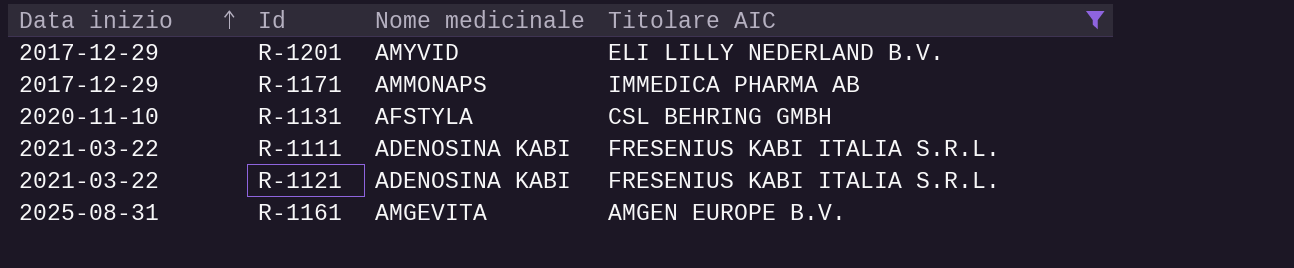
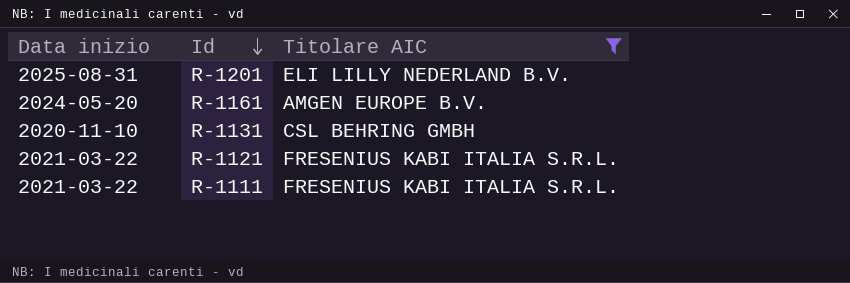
row order: Data inizio ascending -> Id descending
column Nome medicinale | position: 3 -> none
row R-1171: 2017-12-29 | AMMONAPS | IMMEDICA PHARMA AB -> none
R-1201 | Data inizio: 2017-12-29 -> 2025-08-31
R-1161 | Data inizio: 2025-08-31 -> 2024-05-20

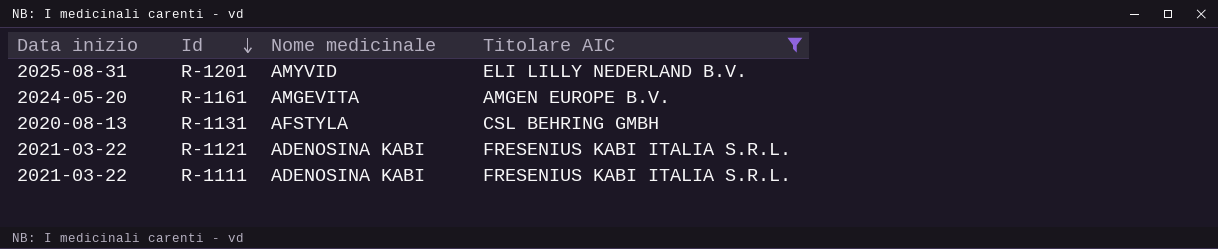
column Nome medicinale | position: none -> 3
R-1131 | Data inizio: 2020-11-10 -> 2020-08-13

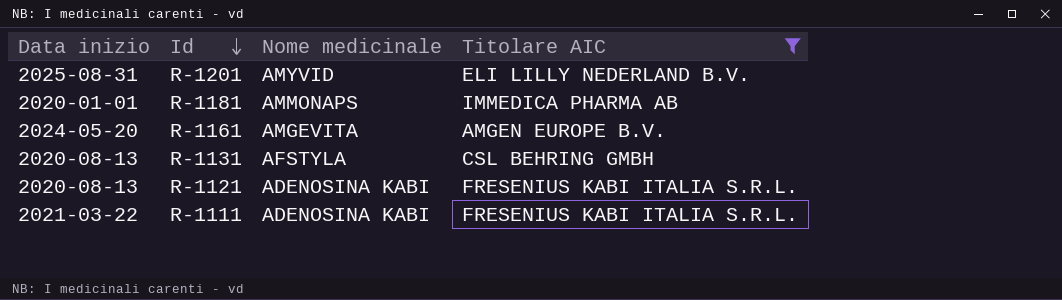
row R-1181: none -> 2020-01-01 | AMMONAPS | IMMEDICA PHARMA AB
R-1121 | Data inizio: 2021-03-22 -> 2020-08-13

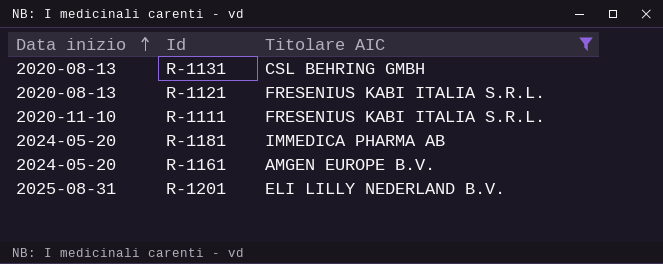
row order: Id descending -> Data inizio ascending
column Nome medicinale | position: 3 -> none
R-1111 | Data inizio: 2021-03-22 -> 2020-11-10
R-1181 | Data inizio: 2020-01-01 -> 2024-05-20

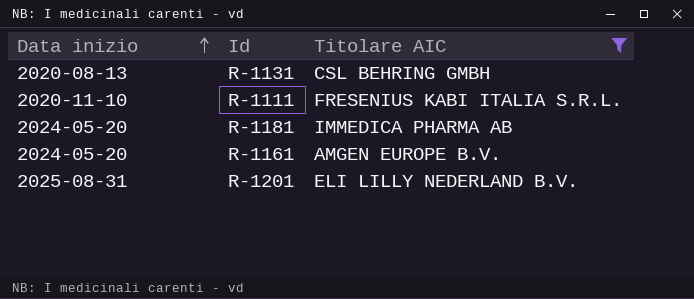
row R-1121: 2020-08-13 | FRESENIUS KABI ITALIA S.R.L. -> none

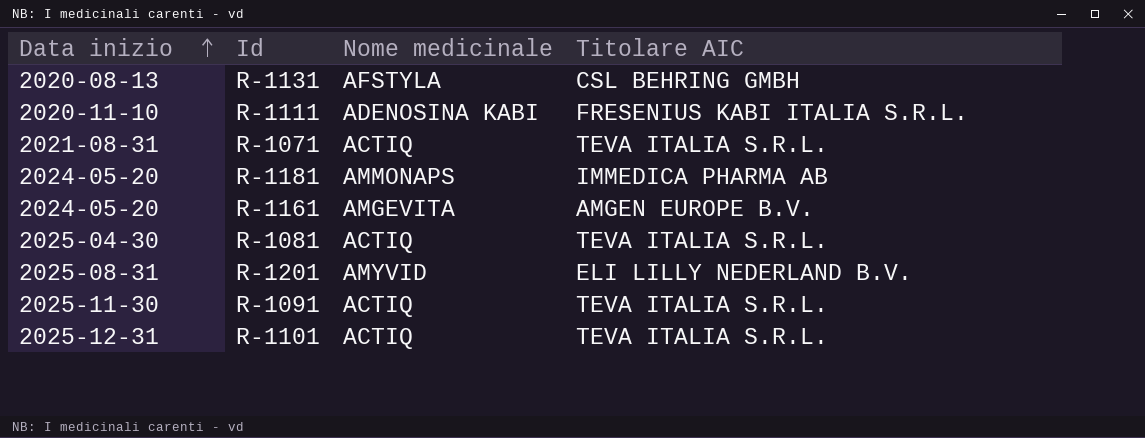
filter: Titolare AIC != TEVA ITALIA S.R.L. -> none
column Nome medicinale | position: none -> 3

